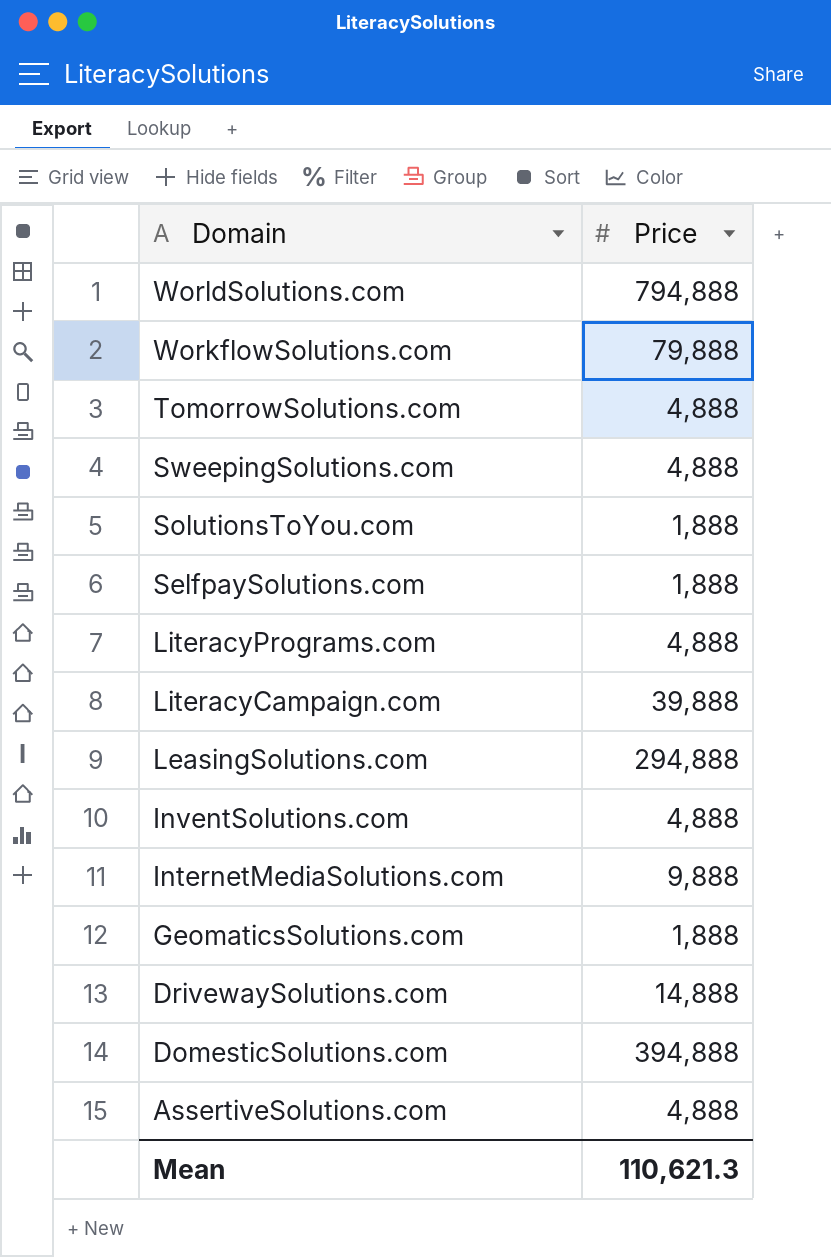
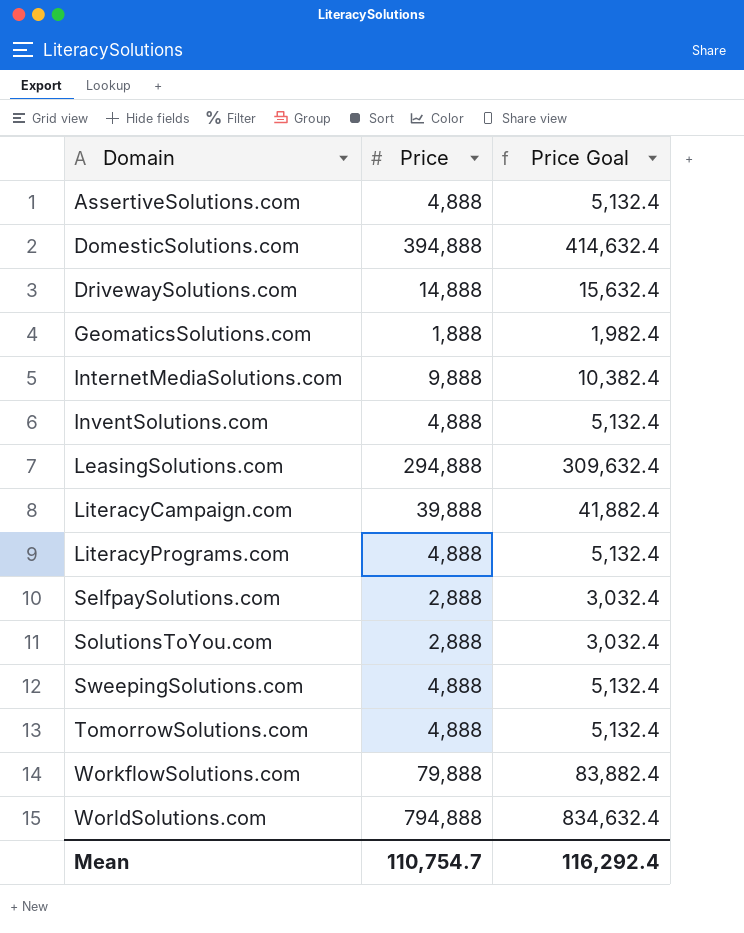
row order: Domain descending -> Domain ascending
column Price Goal | formula: none -> [Price] * 1.05
SelfpaySolutions.com | Price: 1,888 -> 2,888
SolutionsToYou.com | Price: 1,888 -> 2,888
Mean | Price: 110,621.3 -> 110,754.7

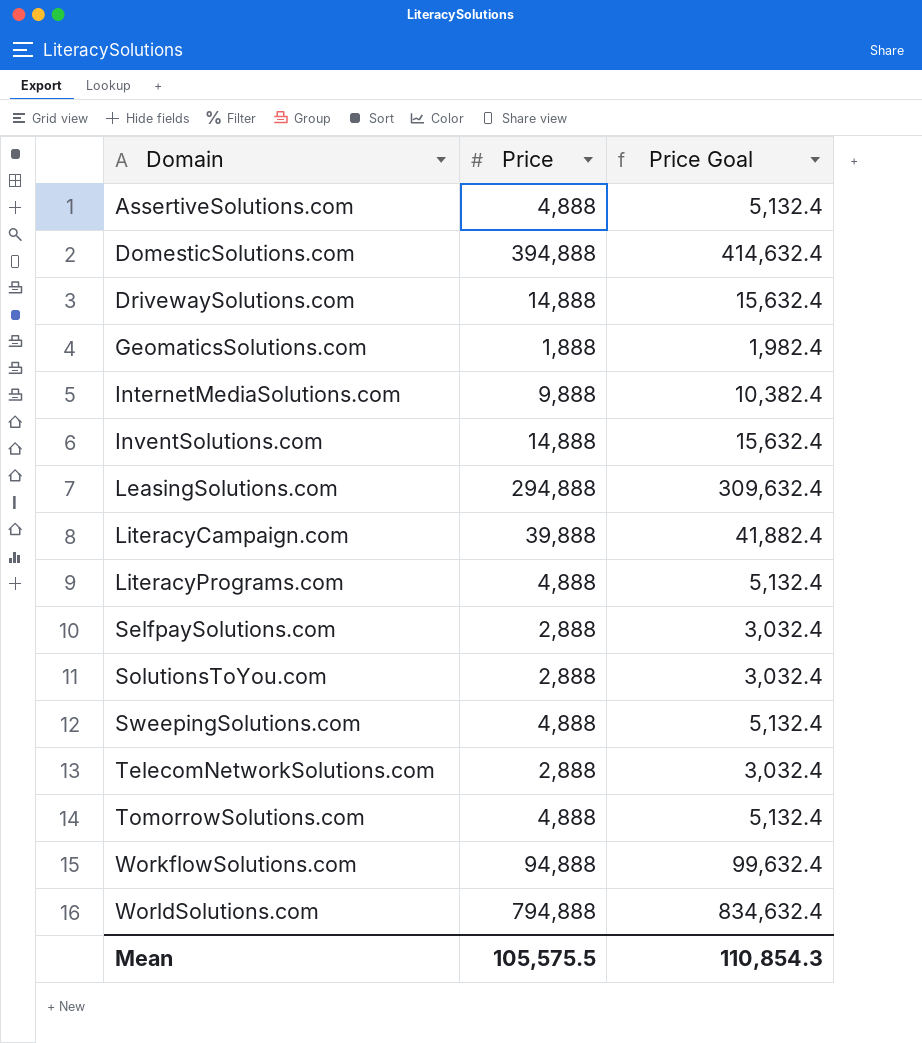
InventSolutions.com | Price: 4,888 -> 14,888
InventSolutions.com | Price Goal: 5,132.4 -> 15,632.4
row TelecomNetworkSolutions.com: none -> 2,888 | 3,032.4
WorkflowSolutions.com | Price: 79,888 -> 94,888
WorkflowSolutions.com | Price Goal: 83,882.4 -> 99,632.4
Mean | Price: 110,754.7 -> 105,575.5
Mean | Price Goal: 116,292.4 -> 110,854.3

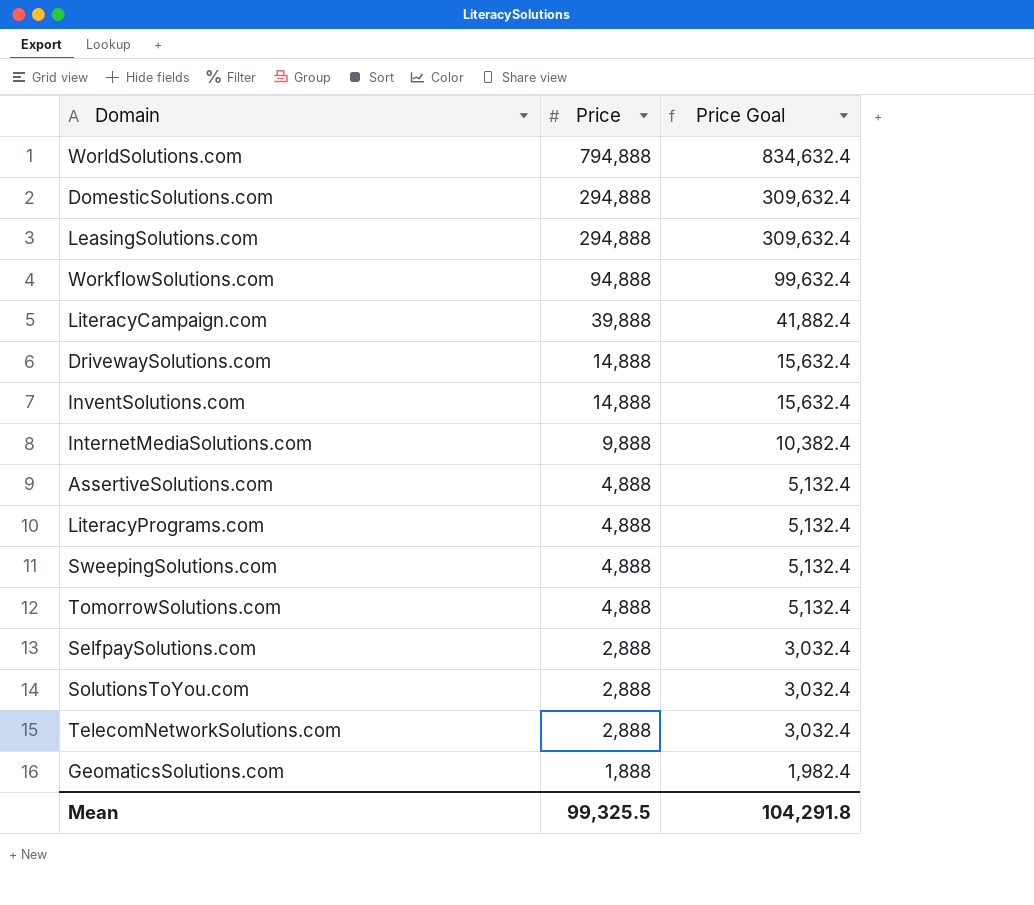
row order: Domain ascending -> Price descending
DomesticSolutions.com | Price: 394,888 -> 294,888
DomesticSolutions.com | Price Goal: 414,632.4 -> 309,632.4
Mean | Price: 105,575.5 -> 99,325.5
Mean | Price Goal: 110,854.3 -> 104,291.8

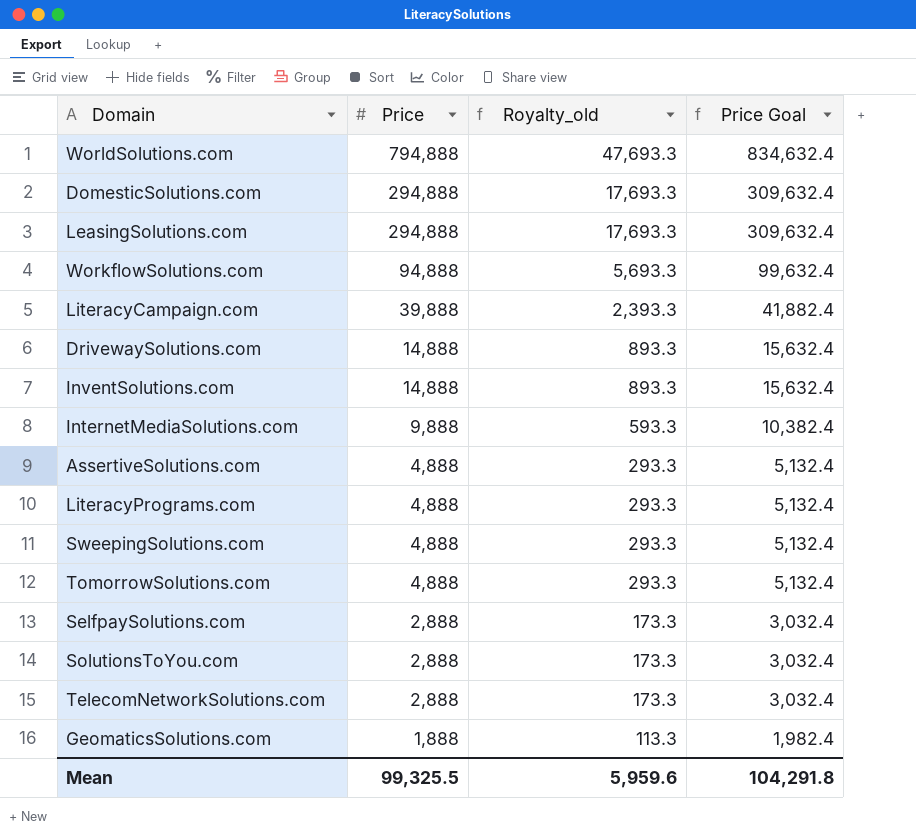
column Royalty_old | formula: none -> [Price] * 0.06

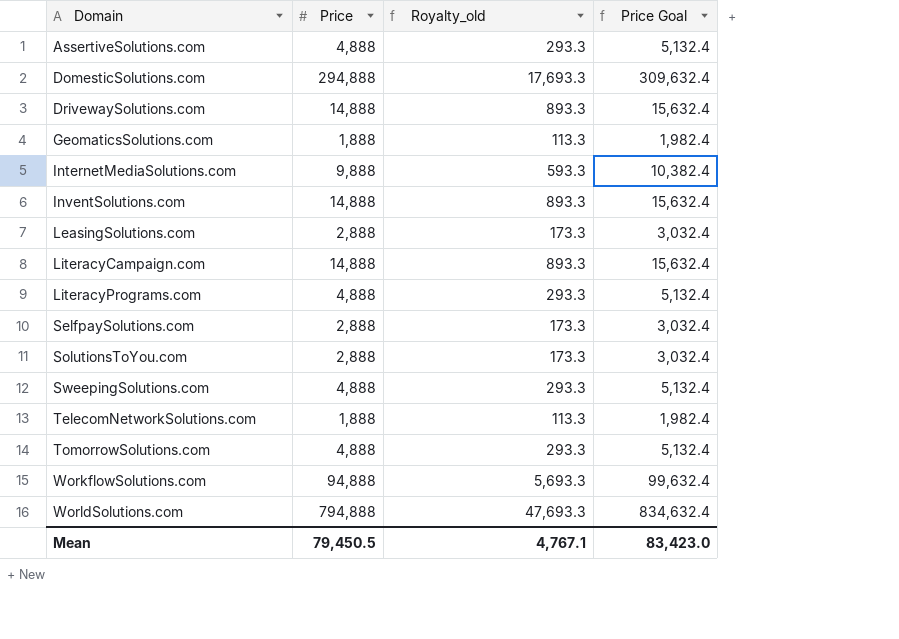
row order: Price descending -> Domain ascending
LeasingSolutions.com | Price: 294,888 -> 2,888
LeasingSolutions.com | Royalty_old: 17,693.3 -> 173.3
LeasingSolutions.com | Price Goal: 309,632.4 -> 3,032.4
LiteracyCampaign.com | Price: 39,888 -> 14,888
LiteracyCampaign.com | Royalty_old: 2,393.3 -> 893.3
LiteracyCampaign.com | Price Goal: 41,882.4 -> 15,632.4
TelecomNetworkSolutions.com | Price: 2,888 -> 1,888
TelecomNetworkSolutions.com | Royalty_old: 173.3 -> 113.3
TelecomNetworkSolutions.com | Price Goal: 3,032.4 -> 1,982.4
Mean | Price: 99,325.5 -> 79,450.5
Mean | Royalty_old: 5,959.6 -> 4,767.1
Mean | Price Goal: 104,291.8 -> 83,423.0

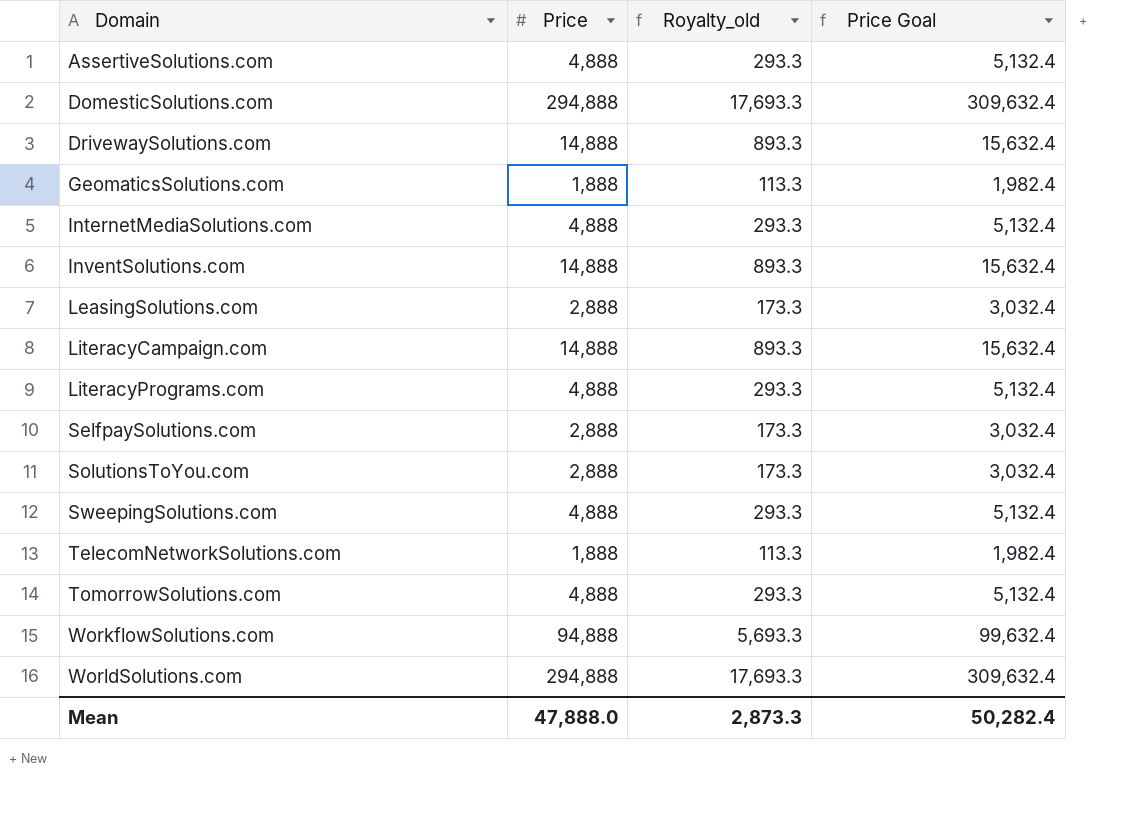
InternetMediaSolutions.com | Price: 9,888 -> 4,888
InternetMediaSolutions.com | Royalty_old: 593.3 -> 293.3
InternetMediaSolutions.com | Price Goal: 10,382.4 -> 5,132.4
WorldSolutions.com | Price: 794,888 -> 294,888
WorldSolutions.com | Royalty_old: 47,693.3 -> 17,693.3
WorldSolutions.com | Price Goal: 834,632.4 -> 309,632.4
Mean | Price: 79,450.5 -> 47,888.0
Mean | Royalty_old: 4,767.1 -> 2,873.3
Mean | Price Goal: 83,423.0 -> 50,282.4

